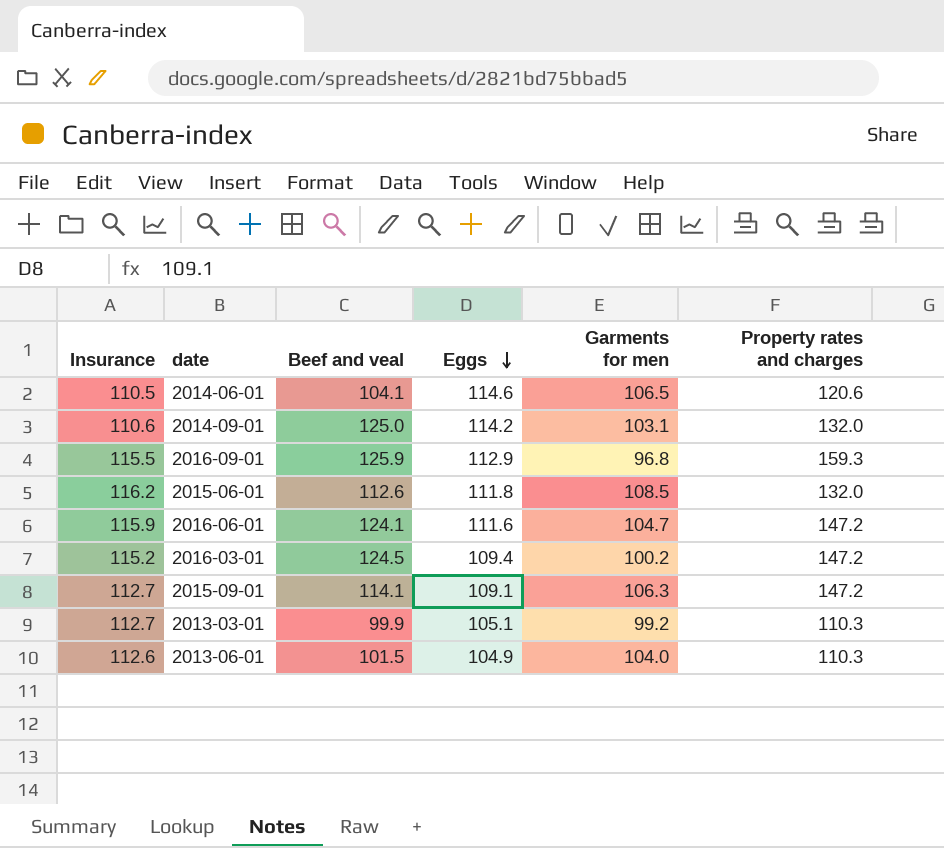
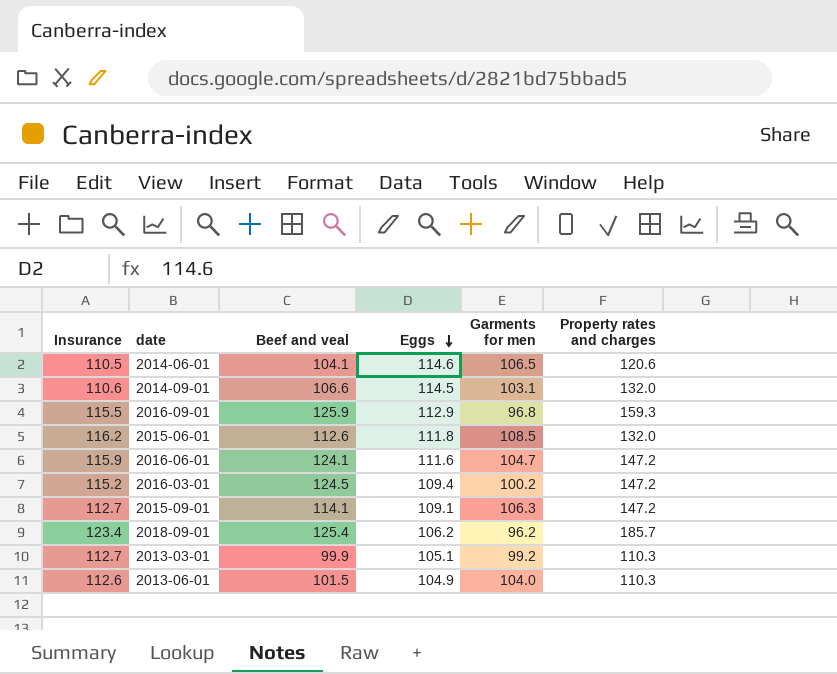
2014-09-01 | Beef and veal: 125.0 -> 106.6
2014-09-01 | Eggs: 114.2 -> 114.5
row 2018-09-01: none -> 123.4 | 125.4 | 106.2 | 96.2 | 185.7

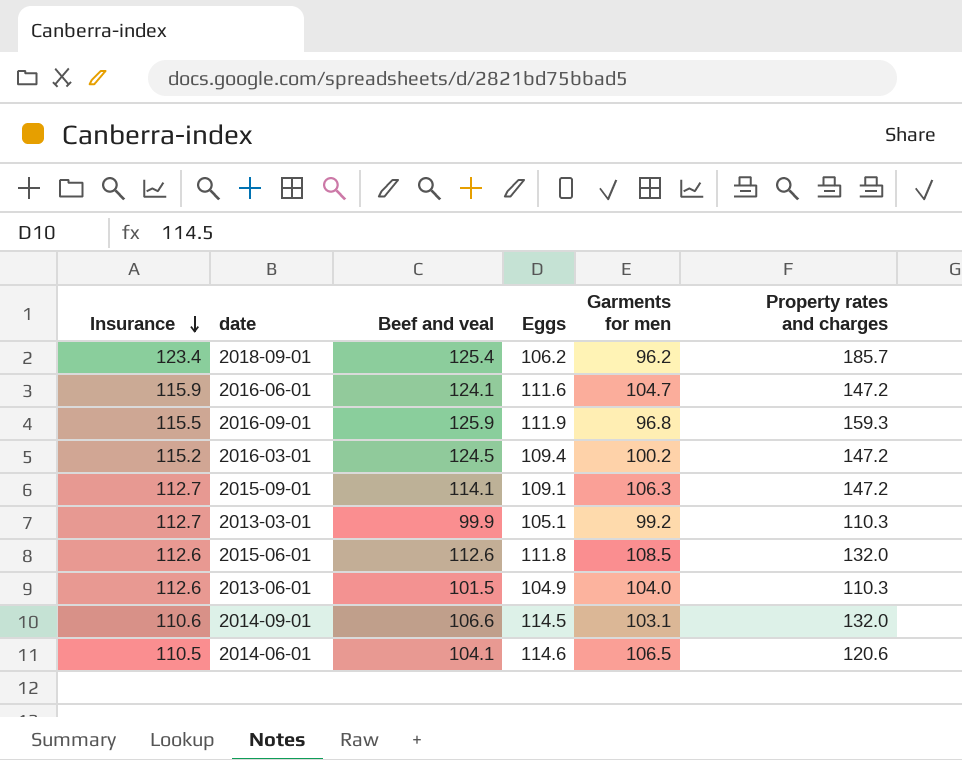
row order: Eggs descending -> Insurance descending
2016-09-01 | Eggs: 112.9 -> 111.9
2015-06-01 | Insurance: 116.2 -> 112.6

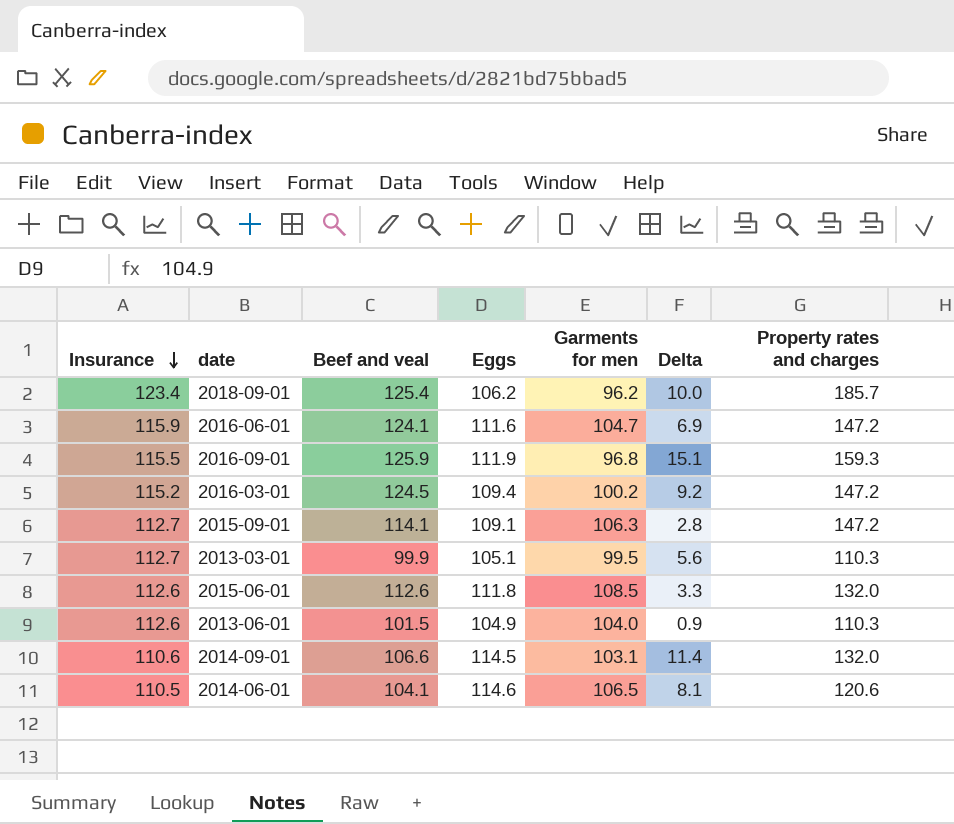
column Delta | formula: none -> [Eggs] - [Garments for men]
2013-03-01 | Garments for men: 99.2 -> 99.5

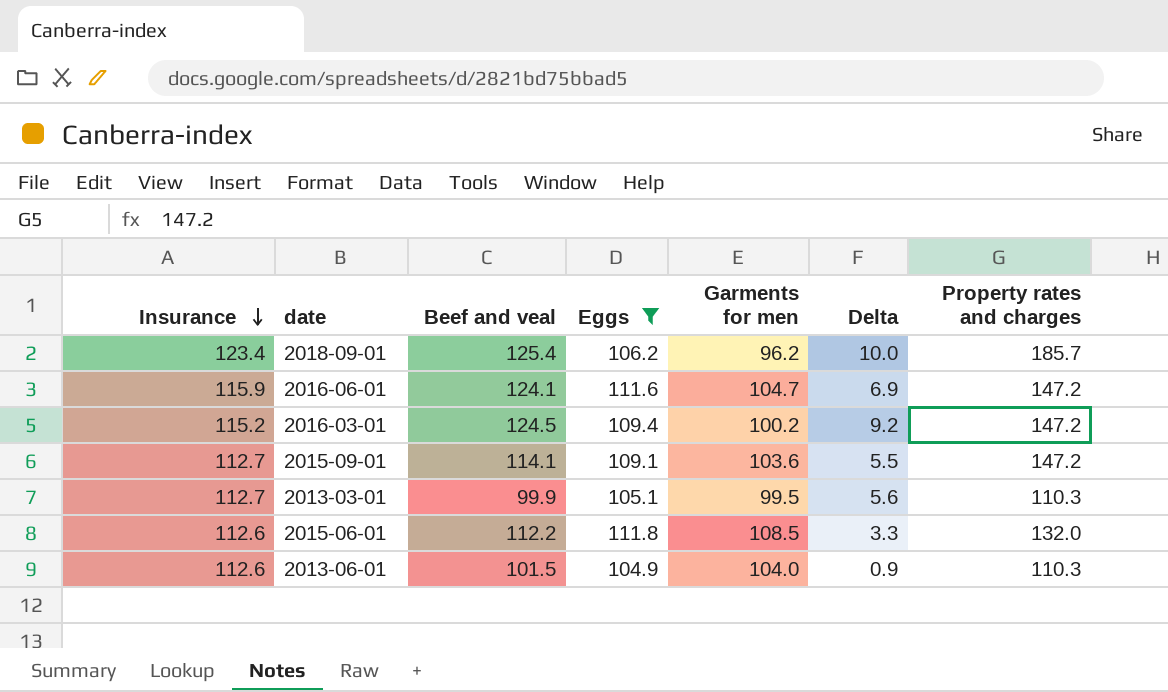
filter: none -> Eggs <= 111.8
2015-09-01 | Garments for men: 106.3 -> 103.6
2015-09-01 | Delta: 2.8 -> 5.5
2015-06-01 | Beef and veal: 112.6 -> 112.2

